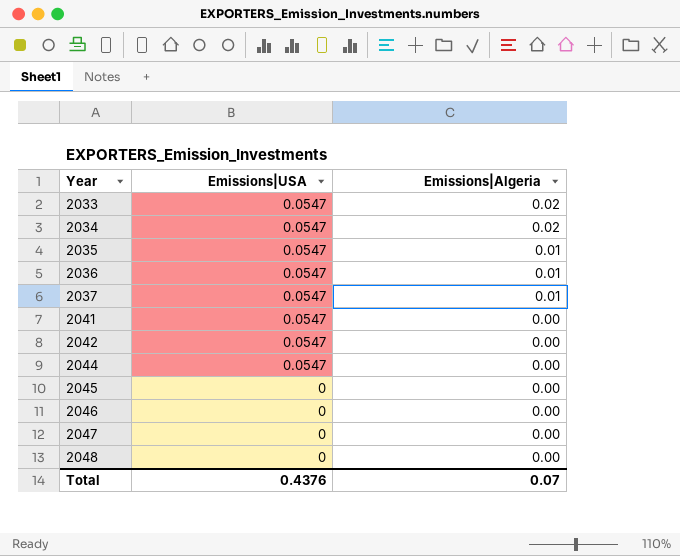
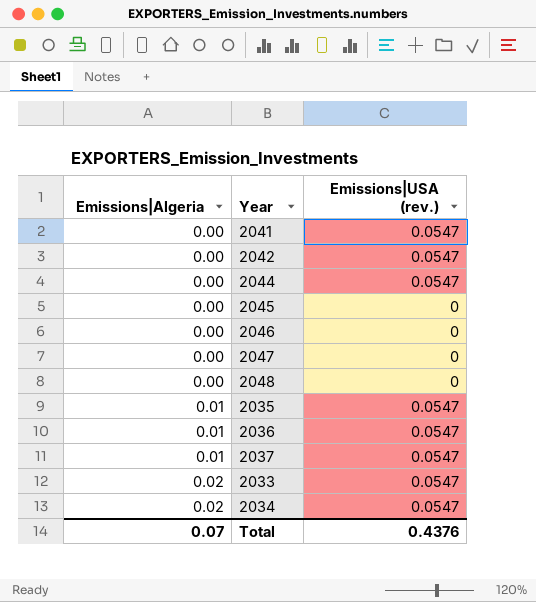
row order: Year ascending -> Emissions|Algeria ascending
column Emissions|Algeria | position: 3 -> 1
column name: Emissions|USA -> Emissions|USA (rev.)

